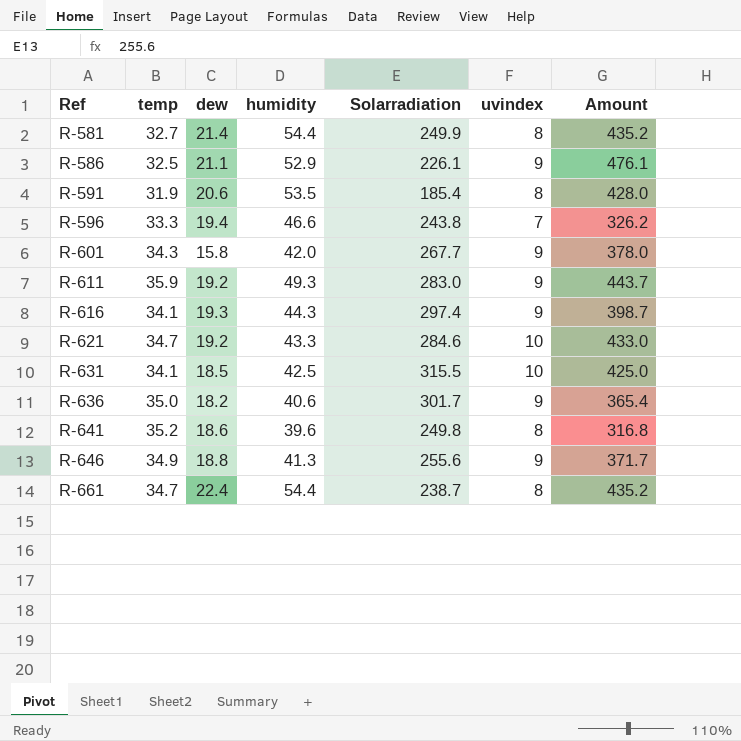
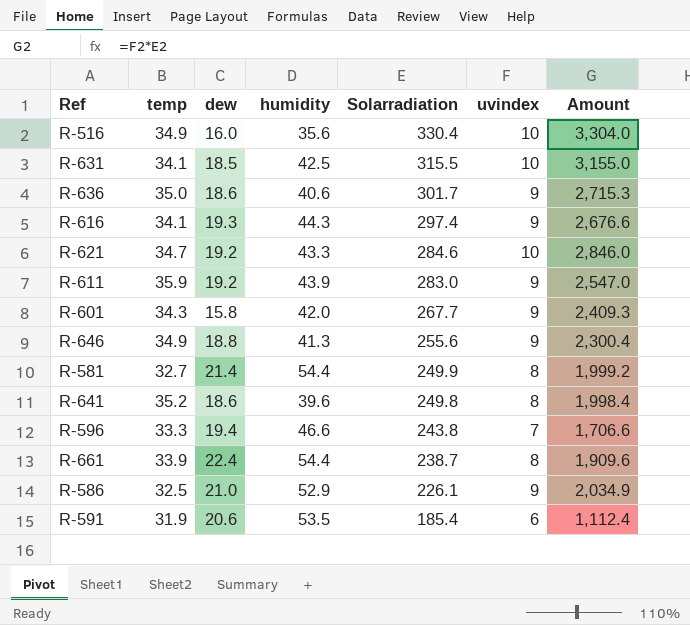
row order: Ref ascending -> Solarradiation descending
column Amount | formula: [humidity] * [uvindex] -> [Solarradiation] * [uvindex]
row R-516: none -> 34.9 | 16.0 | 35.6 | 330.4 | 10 | 3,304.0
R-636 | dew: 18.2 -> 18.6
R-611 | humidity: 49.3 -> 43.9
R-661 | temp: 34.7 -> 33.9
R-586 | dew: 21.1 -> 21.0
R-591 | uvindex: 8 -> 6

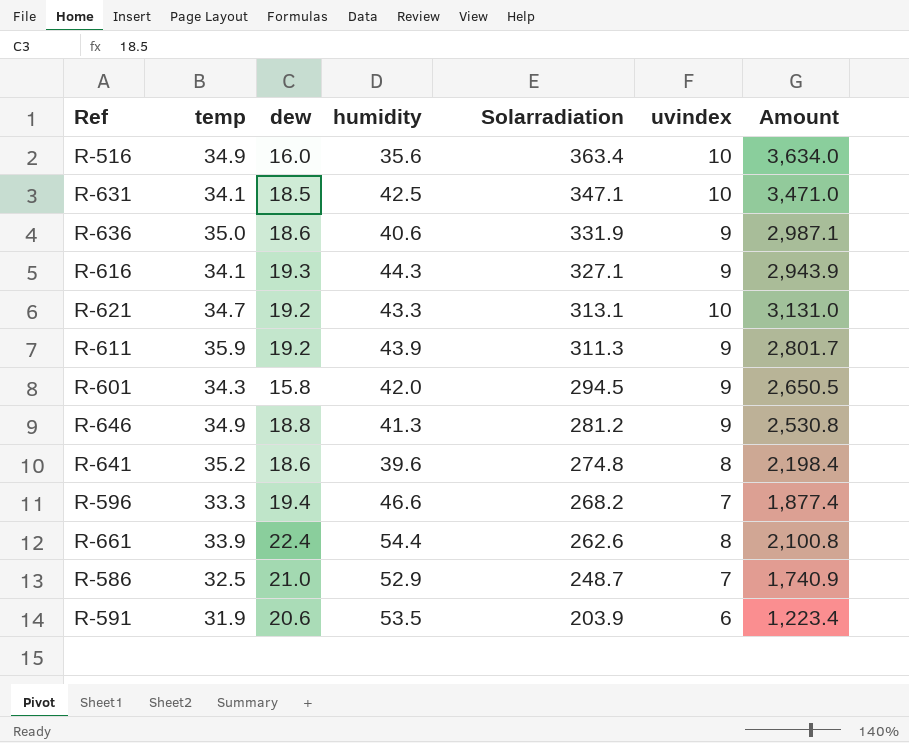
row R-581: 32.7 | 21.4 | 54.4 | 249.9 | 8 | 1,999.2 -> none
R-516 | Solarradiation: 330.4 -> 363.4
R-516 | Amount: 3,304.0 -> 3,634.0
R-631 | Solarradiation: 315.5 -> 347.1
R-631 | Amount: 3,155.0 -> 3,471.0
R-636 | Solarradiation: 301.7 -> 331.9
R-636 | Amount: 2,715.3 -> 2,987.1
R-616 | Solarradiation: 297.4 -> 327.1
R-616 | Amount: 2,676.6 -> 2,943.9
R-621 | Solarradiation: 284.6 -> 313.1
R-621 | Amount: 2,846.0 -> 3,131.0
R-611 | Solarradiation: 283.0 -> 311.3
R-611 | Amount: 2,547.0 -> 2,801.7
R-601 | Solarradiation: 267.7 -> 294.5
R-601 | Amount: 2,409.3 -> 2,650.5
R-646 | Solarradiation: 255.6 -> 281.2
R-646 | Amount: 2,300.4 -> 2,530.8
R-641 | Solarradiation: 249.8 -> 274.8
R-641 | Amount: 1,998.4 -> 2,198.4
R-596 | Solarradiation: 243.8 -> 268.2
R-596 | Amount: 1,706.6 -> 1,877.4
R-661 | Solarradiation: 238.7 -> 262.6
R-661 | Amount: 1,909.6 -> 2,100.8
R-586 | Solarradiation: 226.1 -> 248.7
R-586 | uvindex: 9 -> 7
R-586 | Amount: 2,034.9 -> 1,740.9
R-591 | Solarradiation: 185.4 -> 203.9
R-591 | Amount: 1,112.4 -> 1,223.4

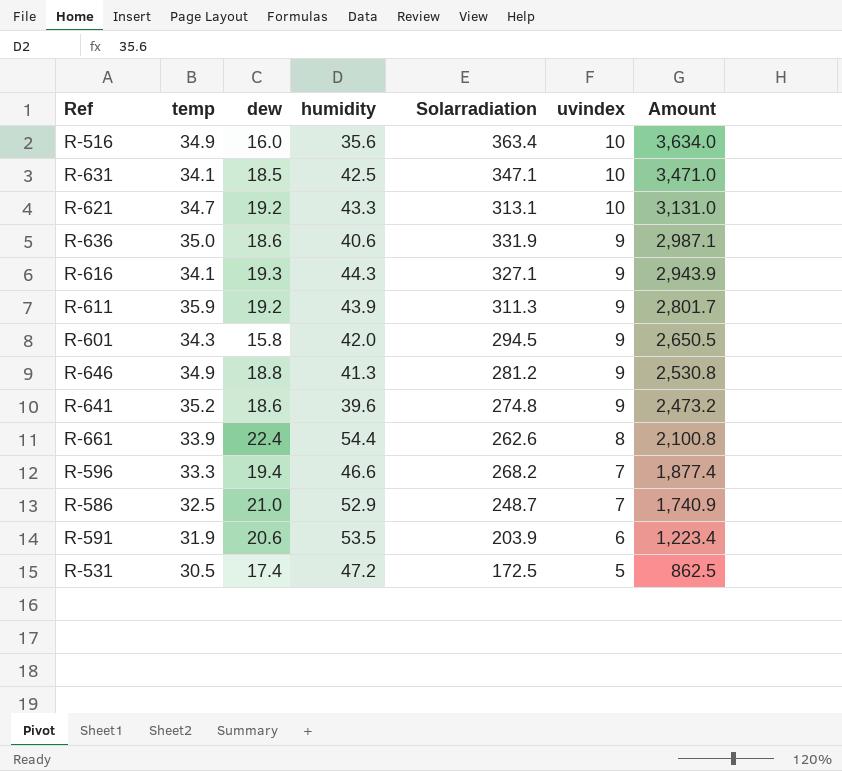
row order: Solarradiation descending -> uvindex descending
R-641 | uvindex: 8 -> 9
R-641 | Amount: 2,198.4 -> 2,473.2
row R-531: none -> 30.5 | 17.4 | 47.2 | 172.5 | 5 | 862.5

